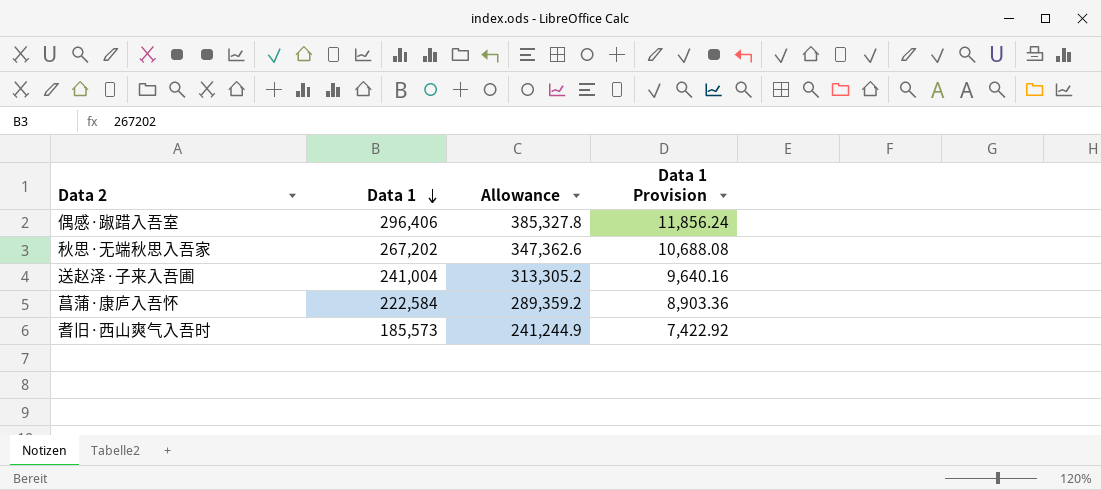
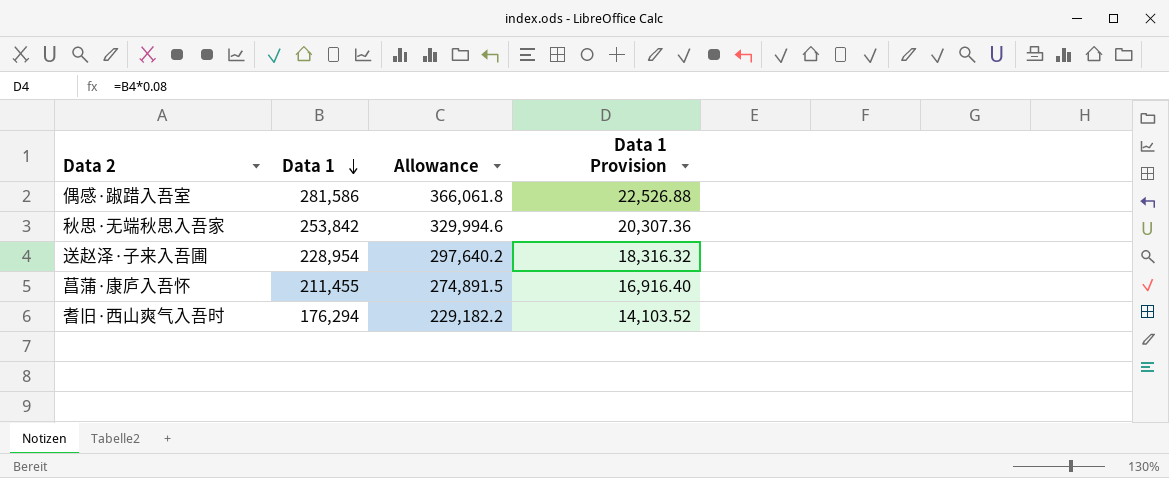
column Data 1 Provision | formula: [Data 1] * 0.04 -> [Data 1] * 0.08
偶感·踧踖入吾室 | Data 1: 296,406 -> 281,586
偶感·踧踖入吾室 | Allowance: 385,327.8 -> 366,061.8
秋思·无端秋思入吾家 | Data 1: 267,202 -> 253,842
秋思·无端秋思入吾家 | Allowance: 347,362.6 -> 329,994.6
送赵泽·子来入吾圃 | Data 1: 241,004 -> 228,954
送赵泽·子来入吾圃 | Allowance: 313,305.2 -> 297,640.2
菖蒲·康庐入吾怀 | Data 1: 222,584 -> 211,455
菖蒲·康庐入吾怀 | Allowance: 289,359.2 -> 274,891.5
耆旧·西山爽气入吾时 | Data 1: 185,573 -> 176,294
耆旧·西山爽气入吾时 | Allowance: 241,244.9 -> 229,182.2

